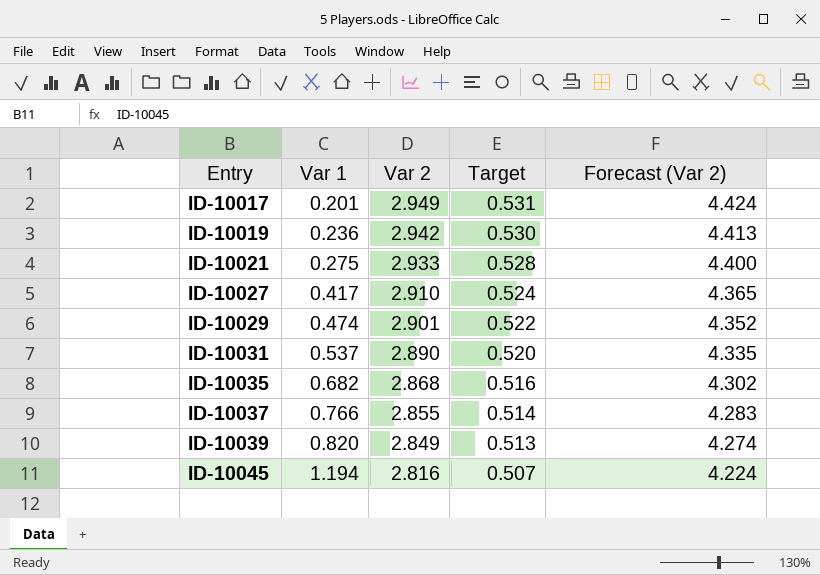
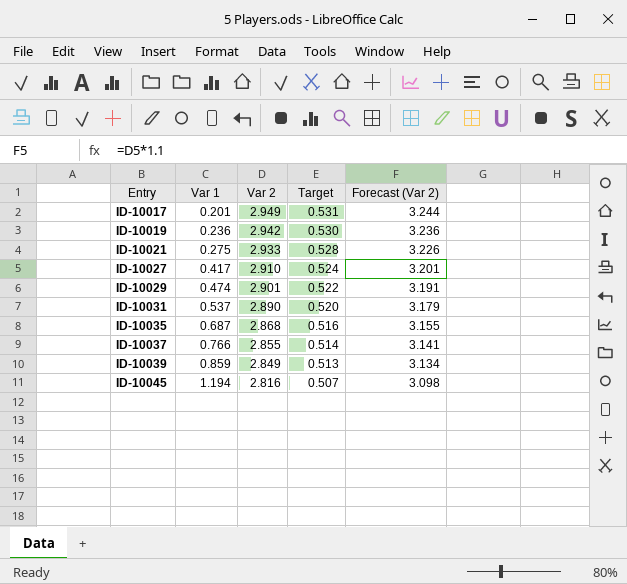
column Forecast (Var 2) | formula: [Var 2] * 1.5 -> [Var 2] * 1.1
ID-10035 | Var 1: 0.682 -> 0.687
ID-10039 | Var 1: 0.820 -> 0.859

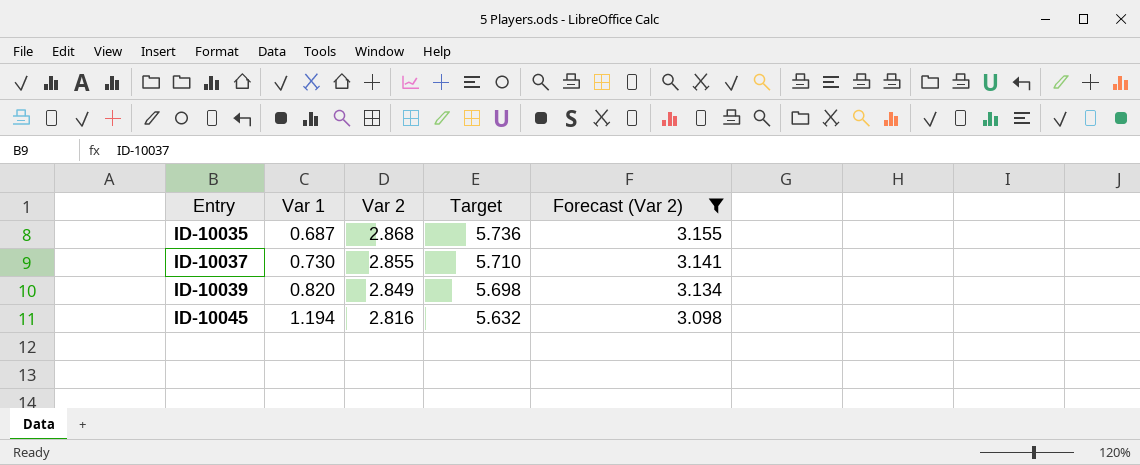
filter: none -> Forecast (Var 2) <= 3.155
column Target | formula: [Var 2] * 0.18 -> [Var 2] * 2
ID-10037 | Var 1: 0.766 -> 0.730
ID-10039 | Var 1: 0.859 -> 0.820

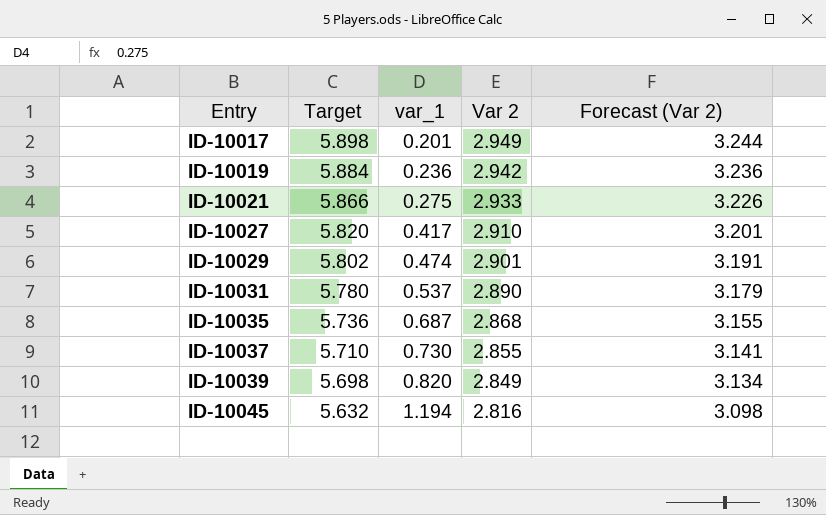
filter: Forecast (Var 2) <= 3.155 -> none
column Target | position: 4 -> 2
column name: Var 1 -> var_1

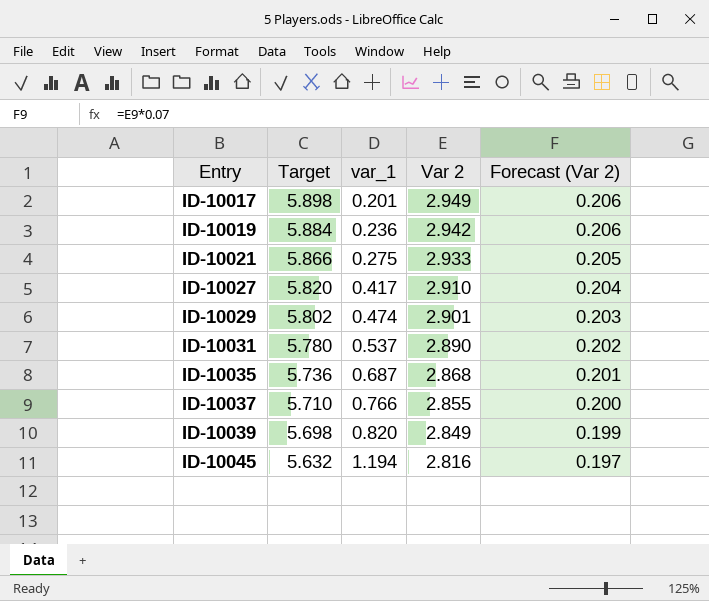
column Forecast (Var 2) | formula: [Var 2] * 1.1 -> [Var 2] * 0.07
ID-10037 | var_1: 0.730 -> 0.766

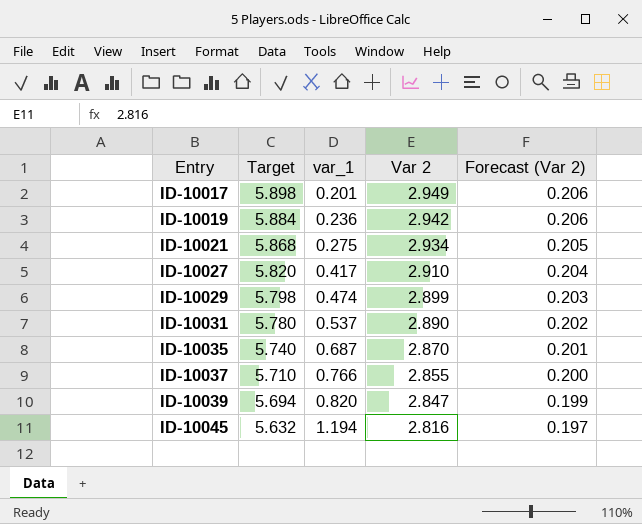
ID-10021 | Target: 5.866 -> 5.868
ID-10021 | Var 2: 2.933 -> 2.934
ID-10029 | Target: 5.802 -> 5.798
ID-10029 | Var 2: 2.901 -> 2.899
ID-10035 | Target: 5.736 -> 5.740
ID-10035 | Var 2: 2.868 -> 2.870
ID-10039 | Target: 5.698 -> 5.694
ID-10039 | Var 2: 2.849 -> 2.847

